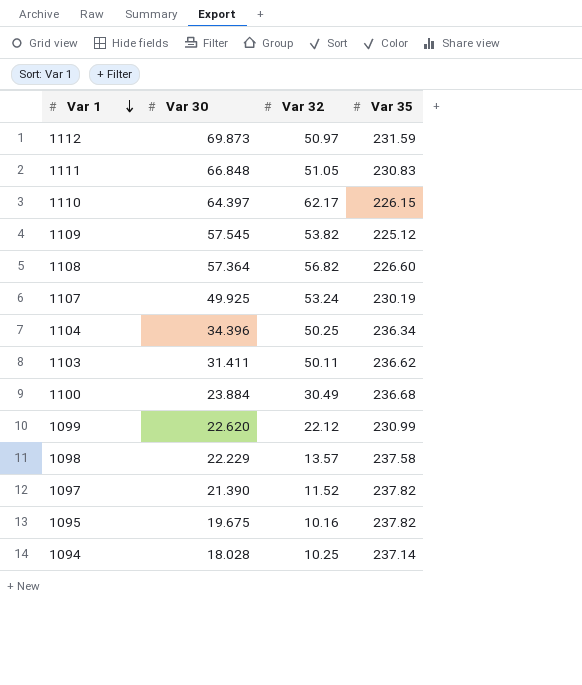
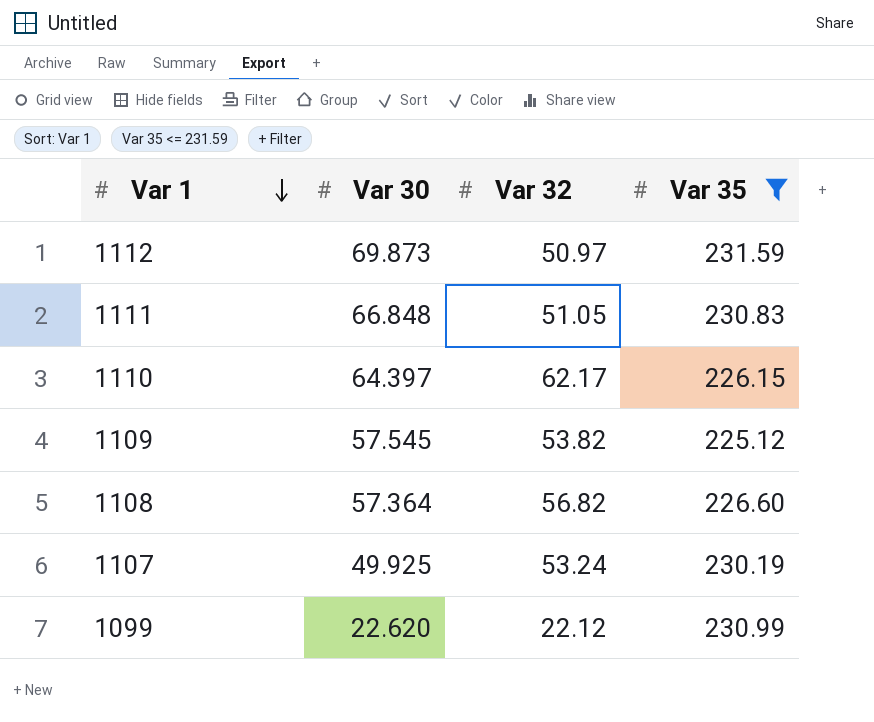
filter: none -> Var 35 <= 231.59

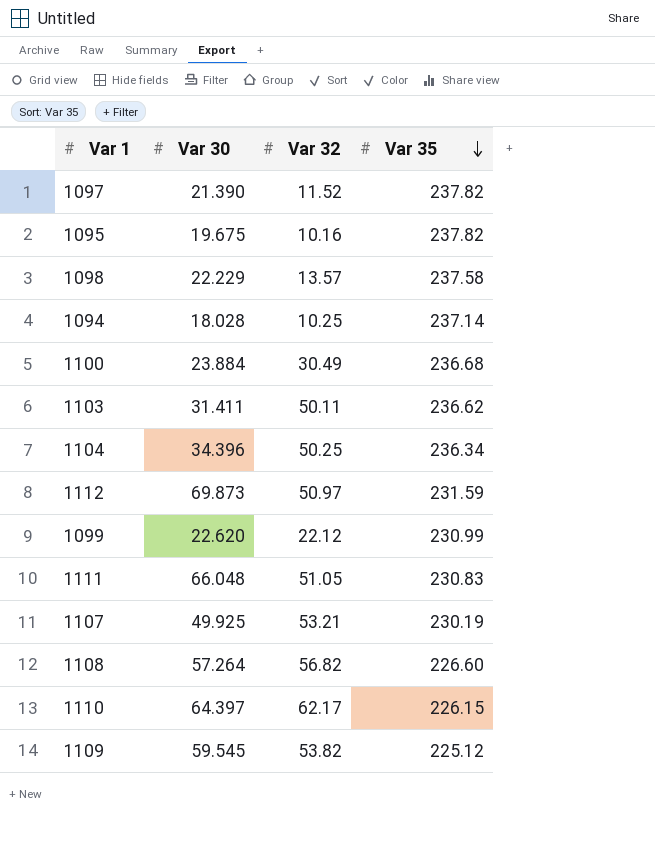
filter: Var 35 <= 231.59 -> none
row order: Var 1 descending -> Var 35 descending
1111 | Var 30: 66.848 -> 66.048
1107 | Var 32: 53.24 -> 53.21
1108 | Var 30: 57.364 -> 57.264
1109 | Var 30: 57.545 -> 59.545

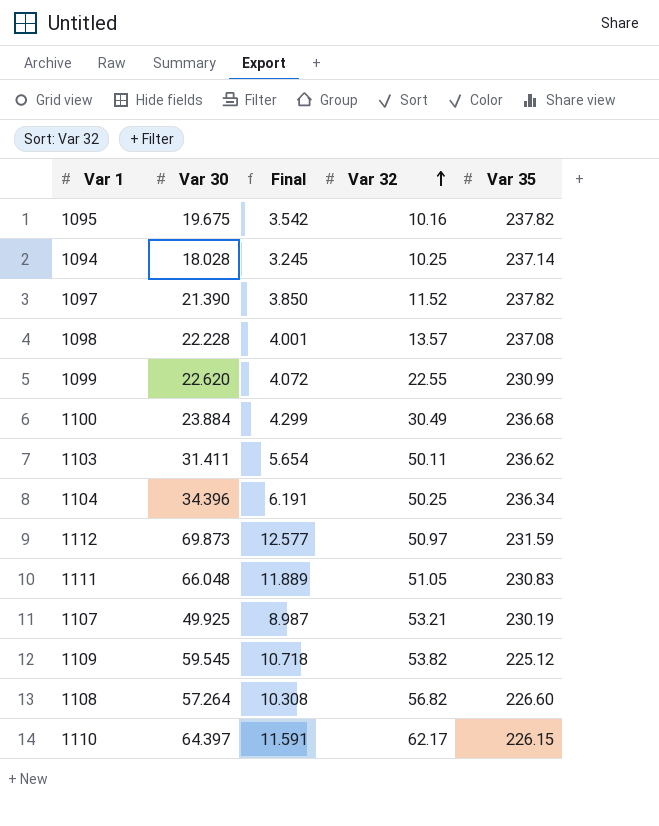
row order: Var 35 descending -> Var 32 ascending
column Final | formula: none -> [Var 30] * 0.18
1098 | Var 30: 22.229 -> 22.228
1098 | Var 35: 237.58 -> 237.08
1099 | Var 32: 22.12 -> 22.55

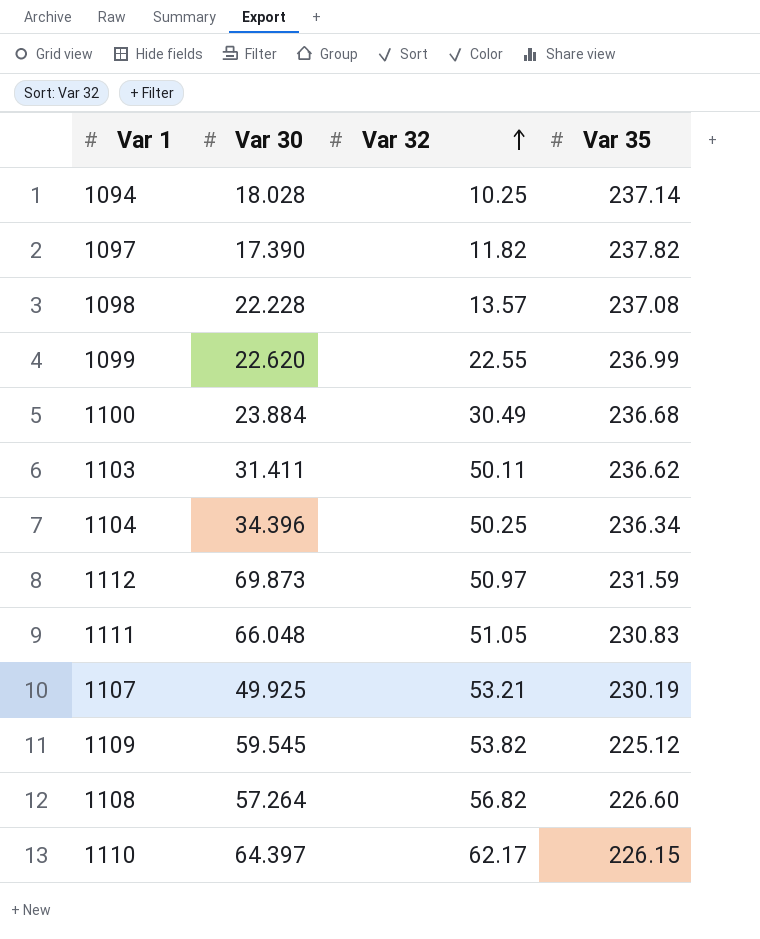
column Final | formula: [Var 30] * 0.18 -> none
row 1095: 19.675 | 3.542 | 10.16 | 237.82 -> none
1097 | Var 30: 21.390 -> 17.390
1097 | Var 32: 11.52 -> 11.82
1099 | Var 35: 230.99 -> 236.99

